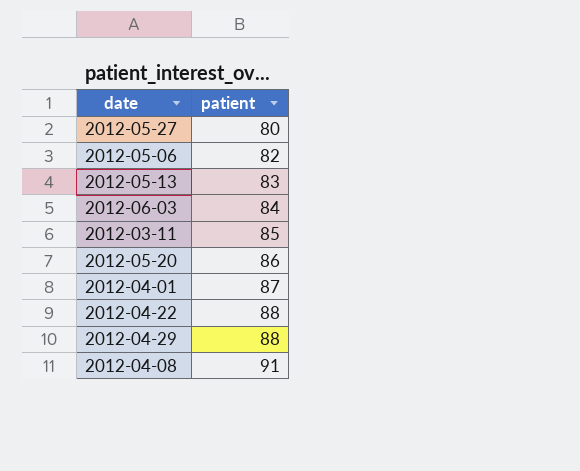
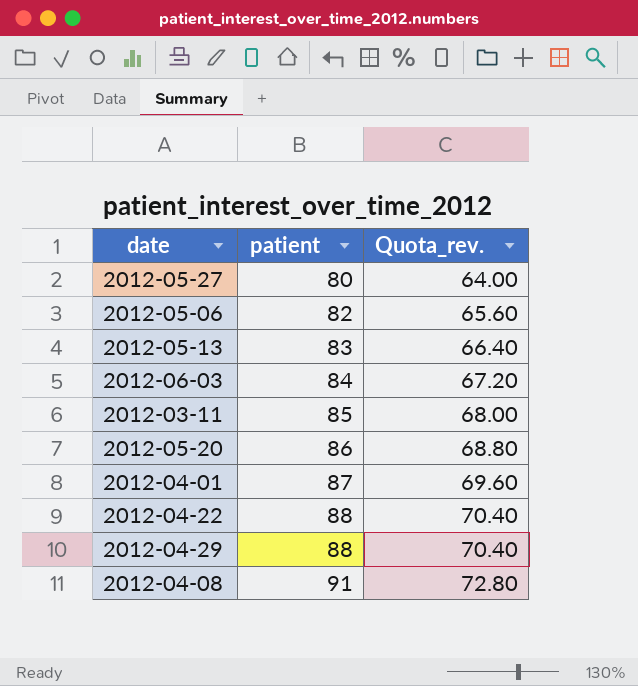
column Quota_rev. | formula: none -> [patient] * 0.8

